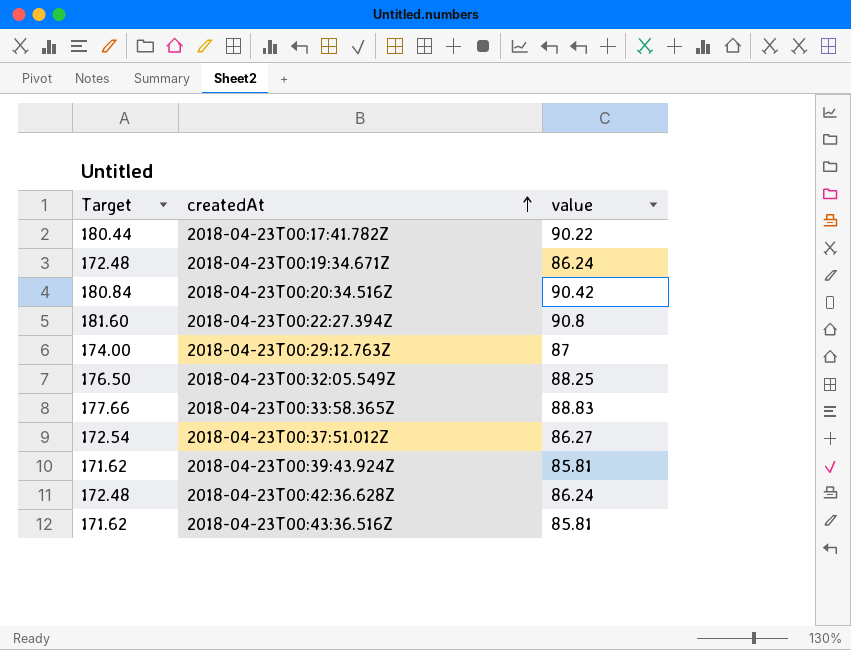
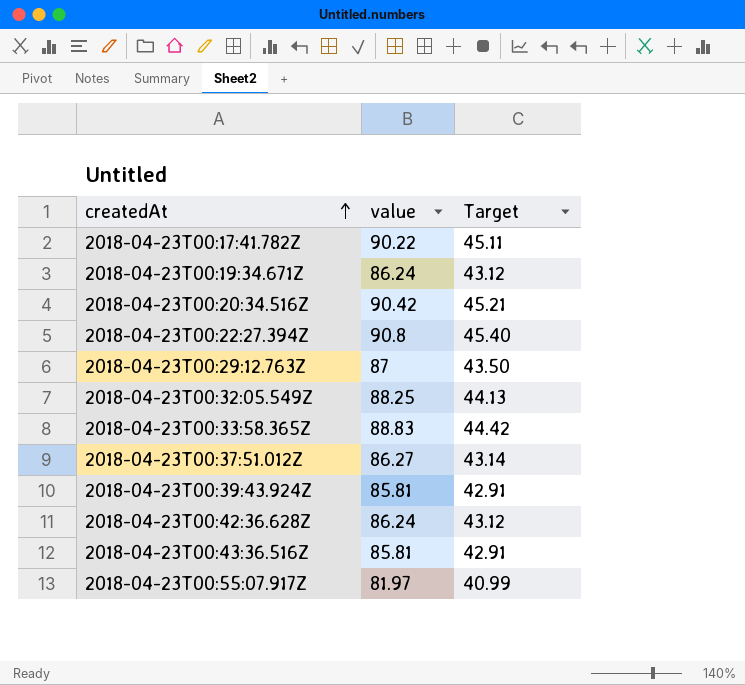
column Target | formula: [value] * 2 -> [value] * 0.5
column Target | position: 1 -> 3
row 2018-04-23T00:55:07.917Z: none -> 81.97 | 40.99

